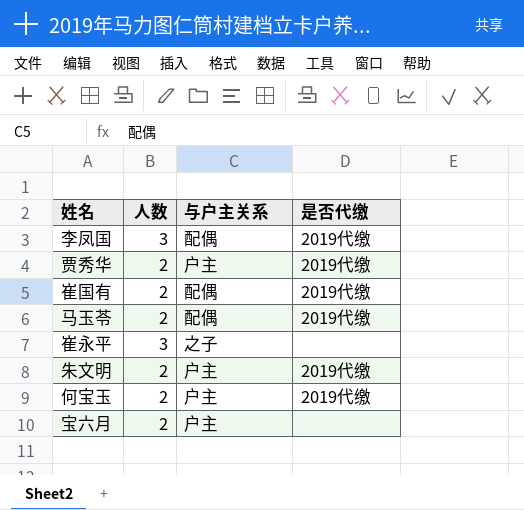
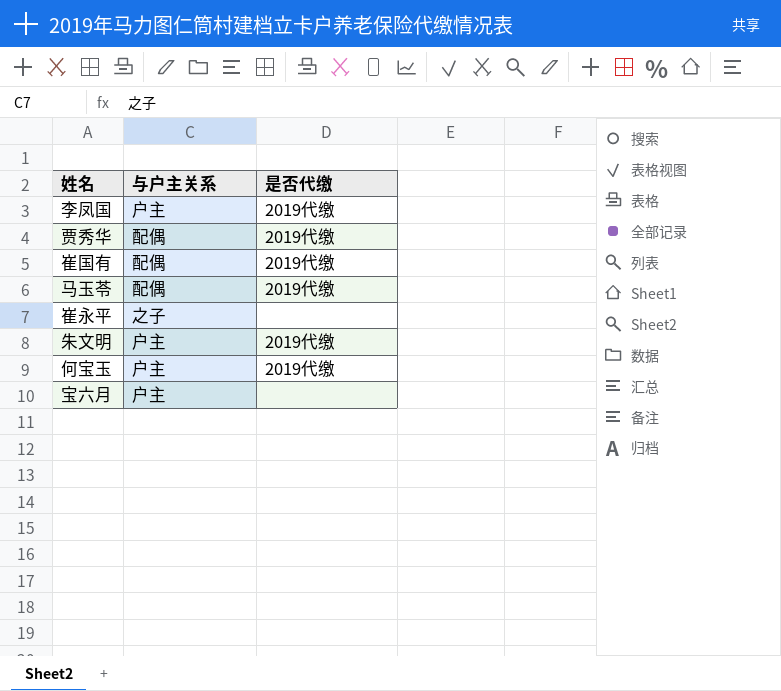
column 人数 | position: 2 -> none
李凤国 | 与户主关系: 配偶 -> 户主
贾秀华 | 与户主关系: 户主 -> 配偶

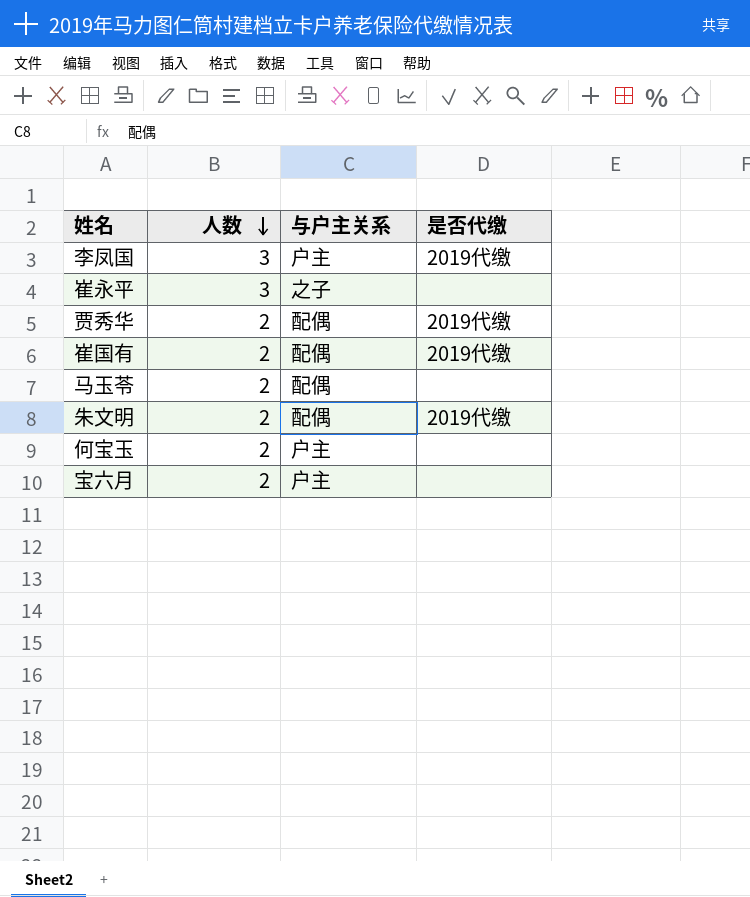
row order: none -> 人数 descending
column 人数 | position: none -> 2
马玉苓 | 是否代缴: 2019代缴 -> none
朱文明 | 与户主关系: 户主 -> 配偶
何宝玉 | 是否代缴: 2019代缴 -> none

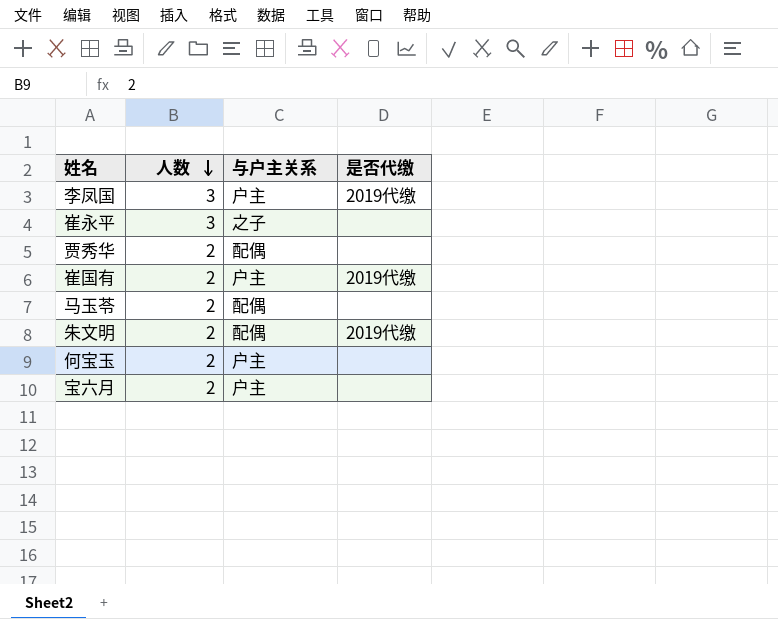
贾秀华 | 是否代缴: 2019代缴 -> none
崔国有 | 与户主关系: 配偶 -> 户主

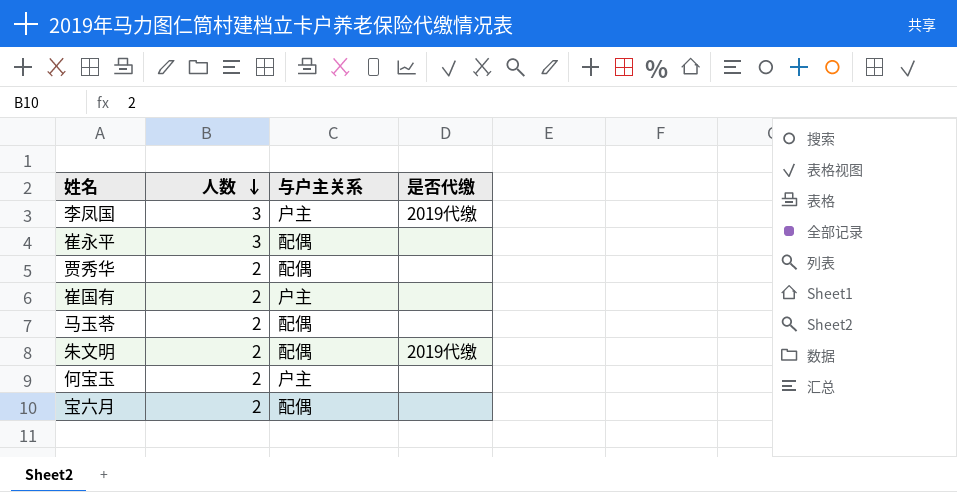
崔永平 | 与户主关系: 之子 -> 配偶
崔国有 | 是否代缴: 2019代缴 -> none
宝六月 | 与户主关系: 户主 -> 配偶

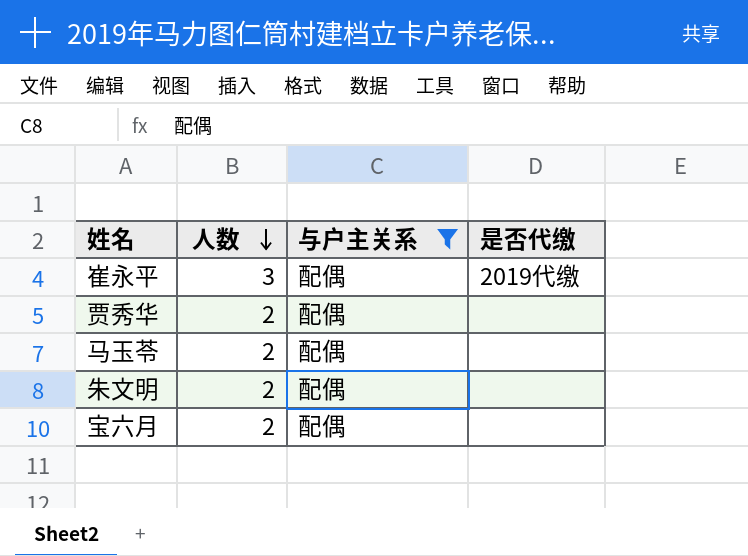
filter: none -> 与户主关系 = 配偶
崔永平 | 是否代缴: none -> 2019代缴
朱文明 | 是否代缴: 2019代缴 -> none

